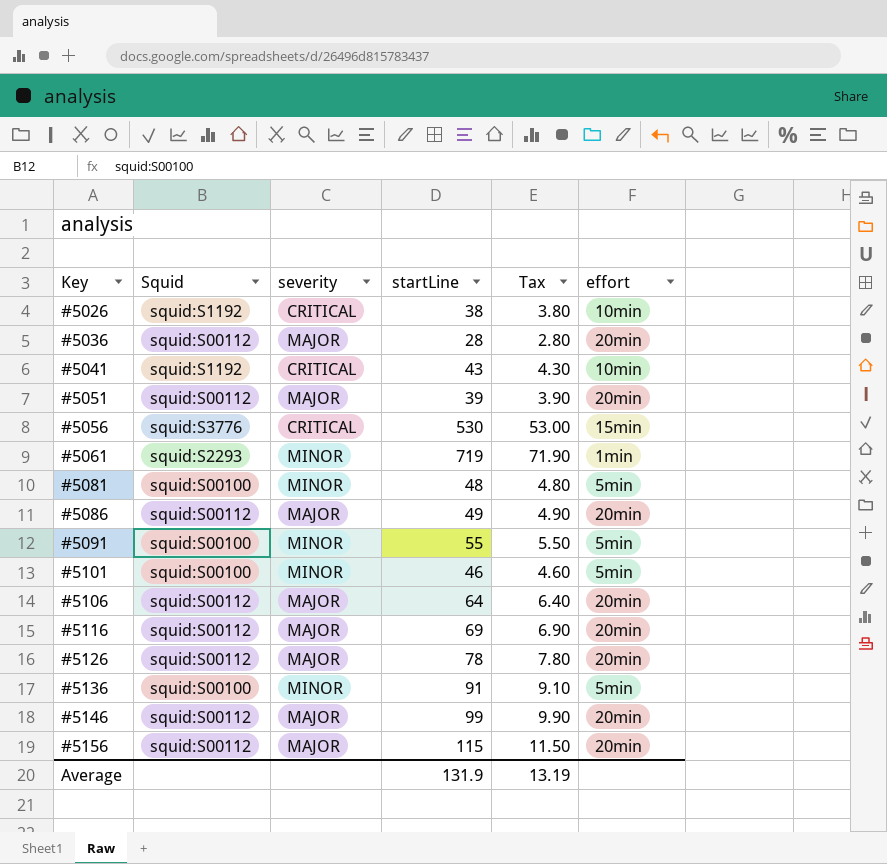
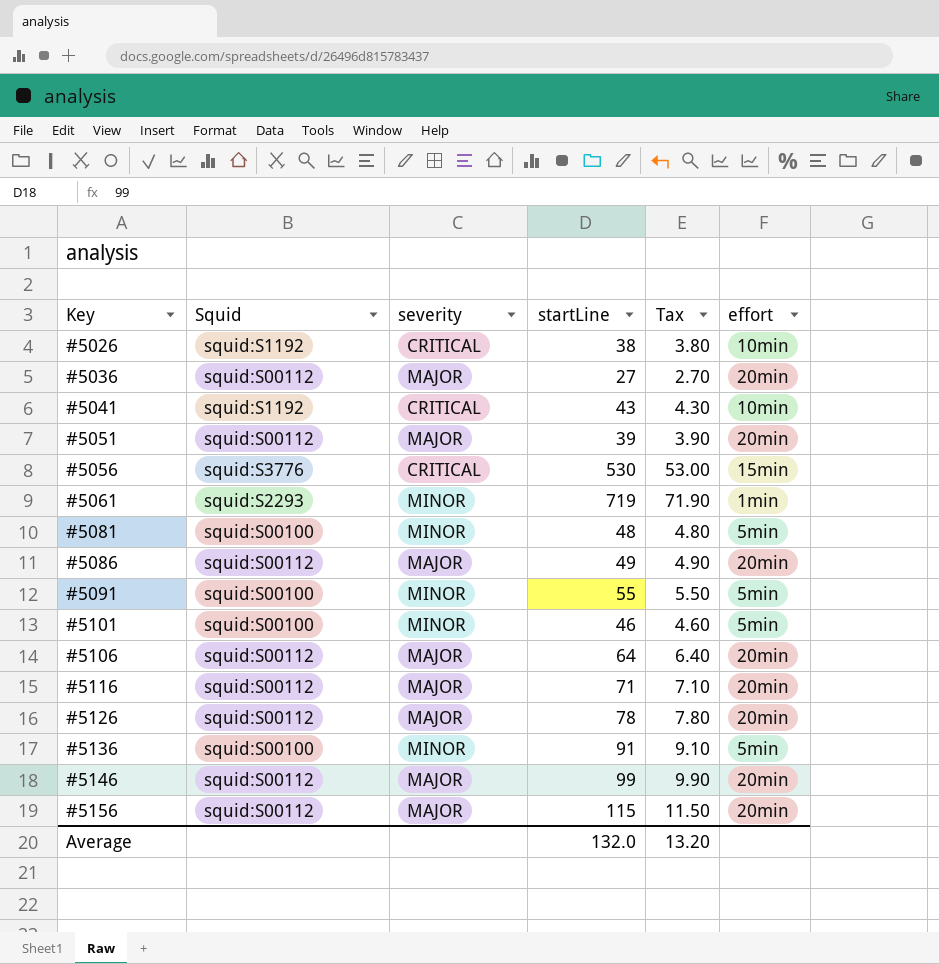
#5036 | startLine: 28 -> 27
#5036 | Tax: 2.80 -> 2.70
#5116 | startLine: 69 -> 71
#5116 | Tax: 6.90 -> 7.10
Average | startLine: 131.9 -> 132.0
Average | Tax: 13.19 -> 13.20

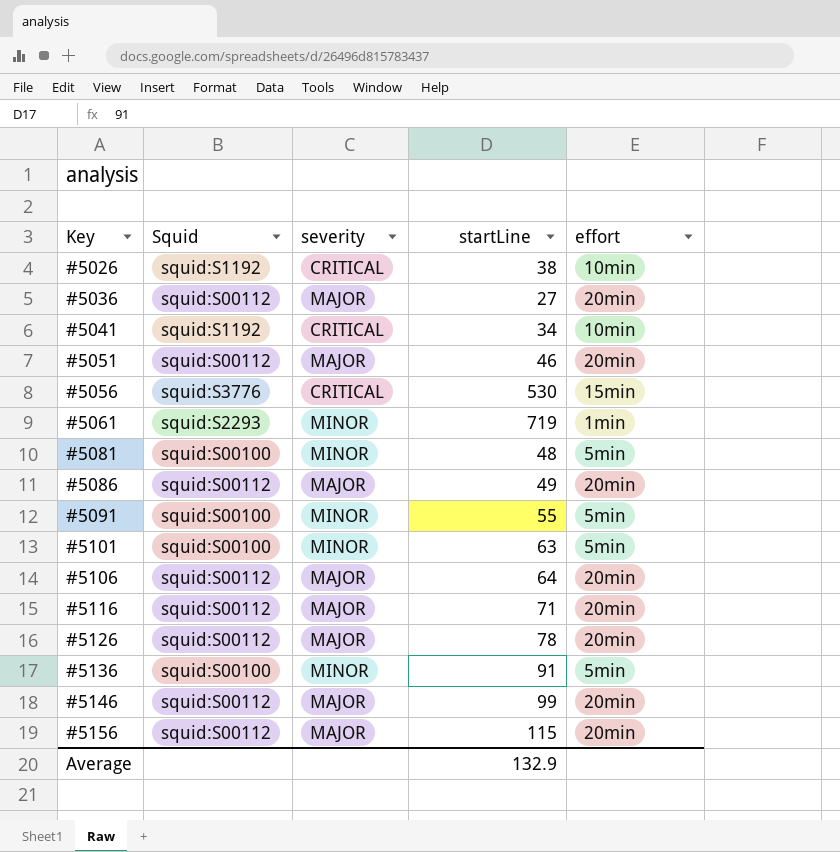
column Tax | formula: [startLine] * 0.1 -> none
#5041 | startLine: 43 -> 34
#5051 | startLine: 39 -> 46
#5101 | startLine: 46 -> 63
Average | startLine: 132.0 -> 132.9

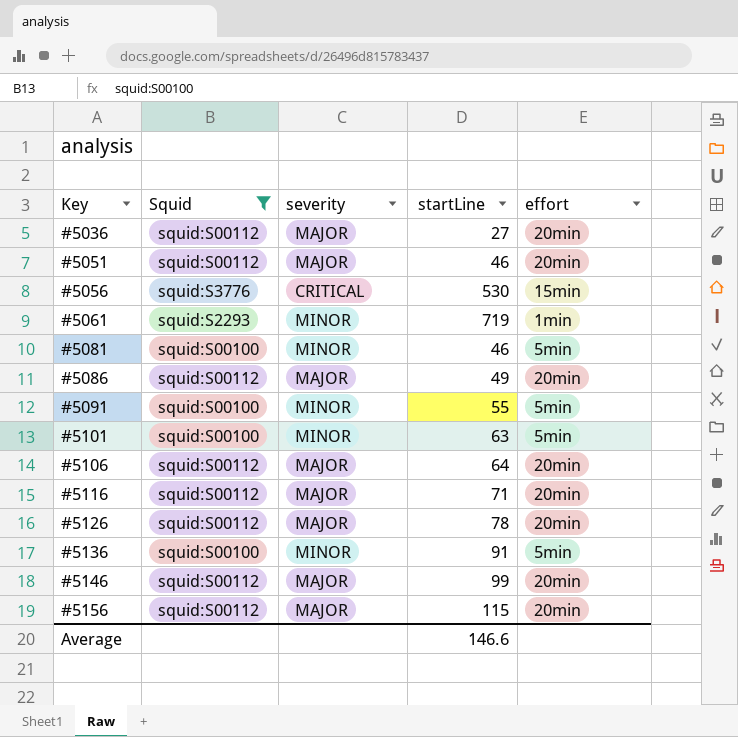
filter: none -> Squid != squid:S1192
#5081 | startLine: 48 -> 46
Average | startLine: 132.9 -> 146.6

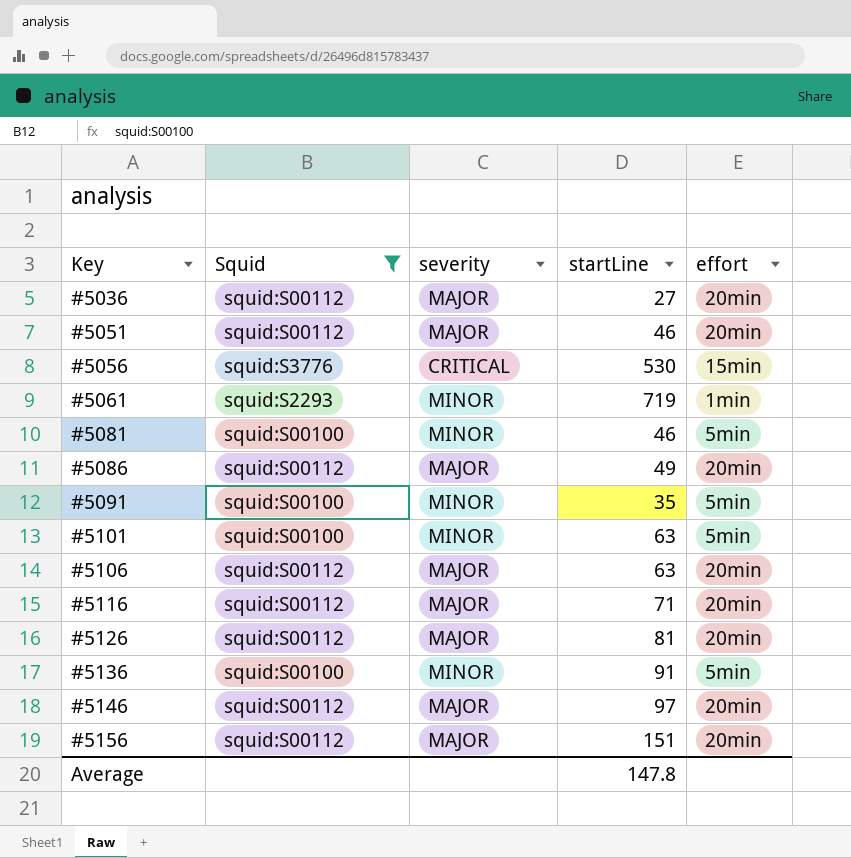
#5091 | startLine: 55 -> 35
#5106 | startLine: 64 -> 63
#5126 | startLine: 78 -> 81
#5146 | startLine: 99 -> 97
#5156 | startLine: 115 -> 151
Average | startLine: 146.6 -> 147.8

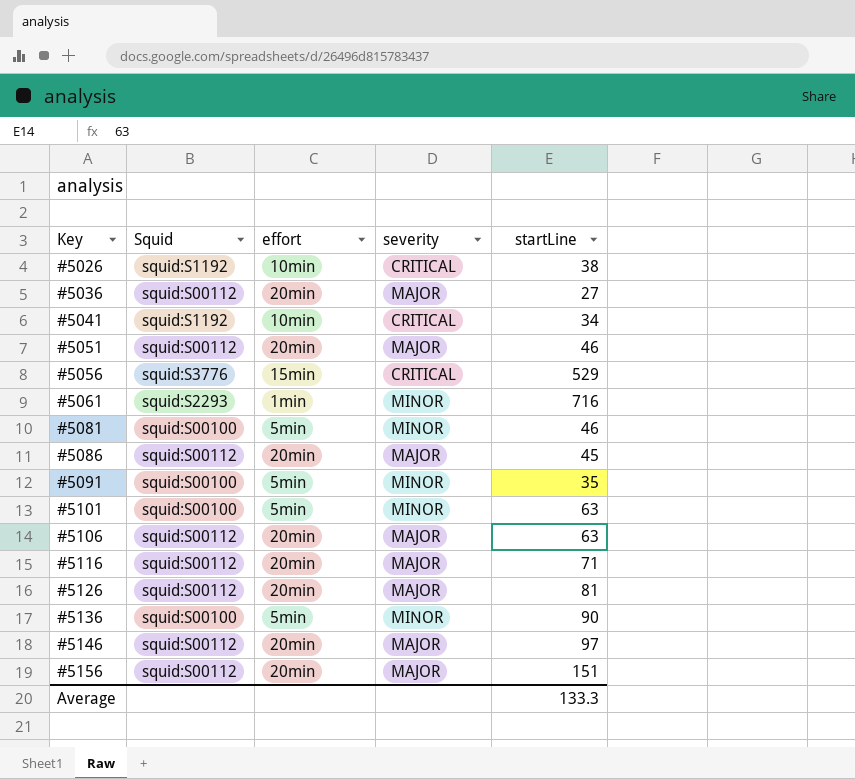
filter: Squid != squid:S1192 -> none
column effort | position: 5 -> 3
#5056 | startLine: 530 -> 529
#5061 | startLine: 719 -> 716
#5086 | startLine: 49 -> 45
#5136 | startLine: 91 -> 90
Average | startLine: 147.8 -> 133.3

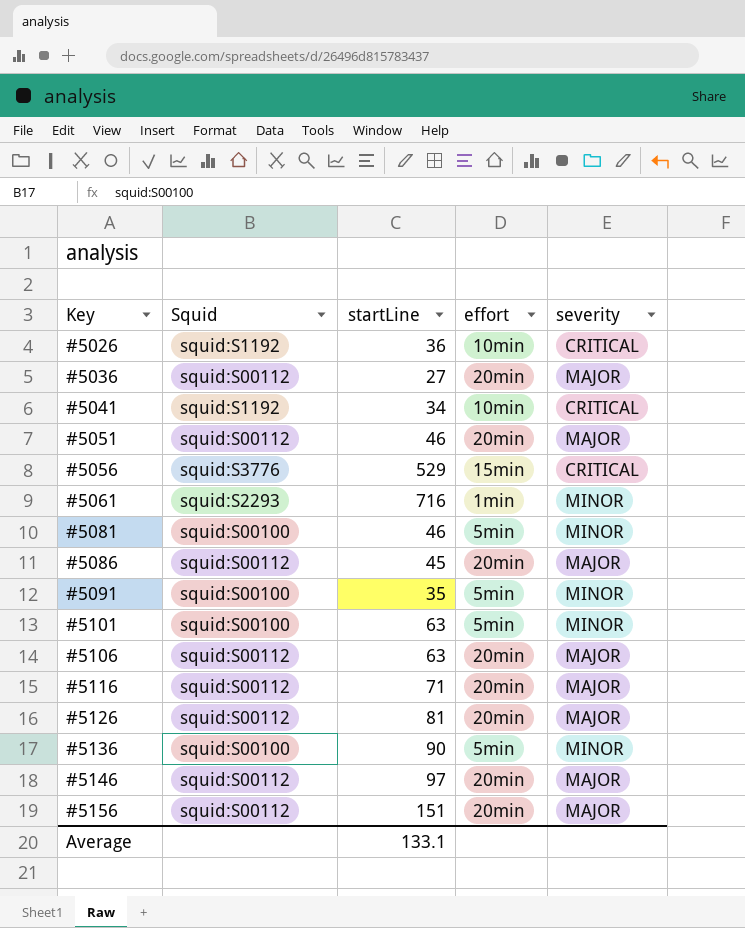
column startLine | position: 5 -> 3
#5026 | startLine: 38 -> 36
Average | startLine: 133.3 -> 133.1

